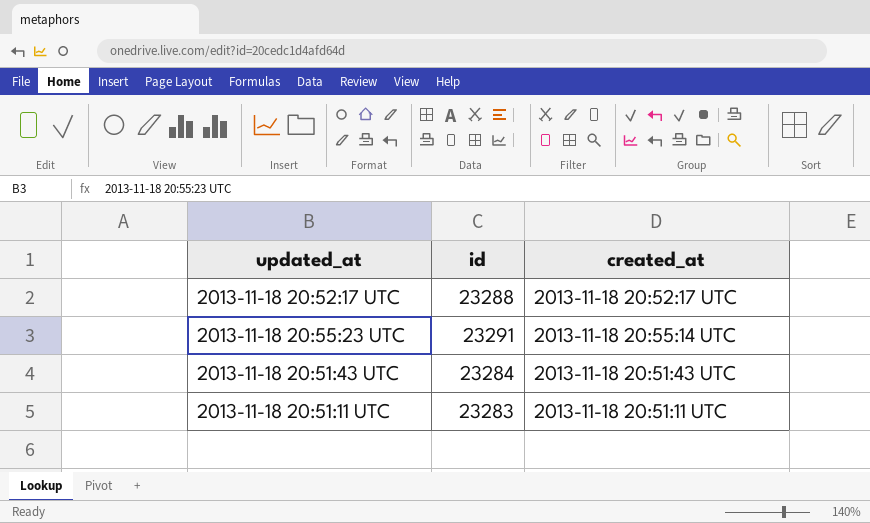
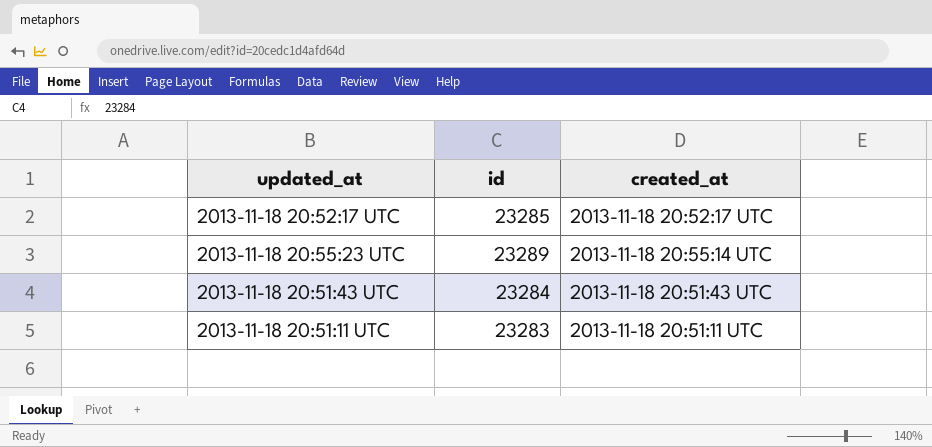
2013-11-18 20:52:17 UTC | id: 23288 -> 23285
2013-11-18 20:55:23 UTC | id: 23291 -> 23289

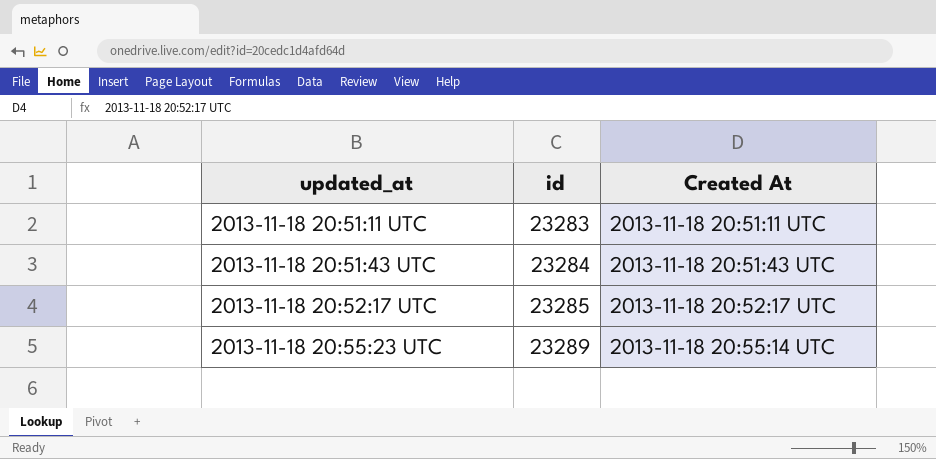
row order: none -> updated_at ascending
column name: created_at -> Created At

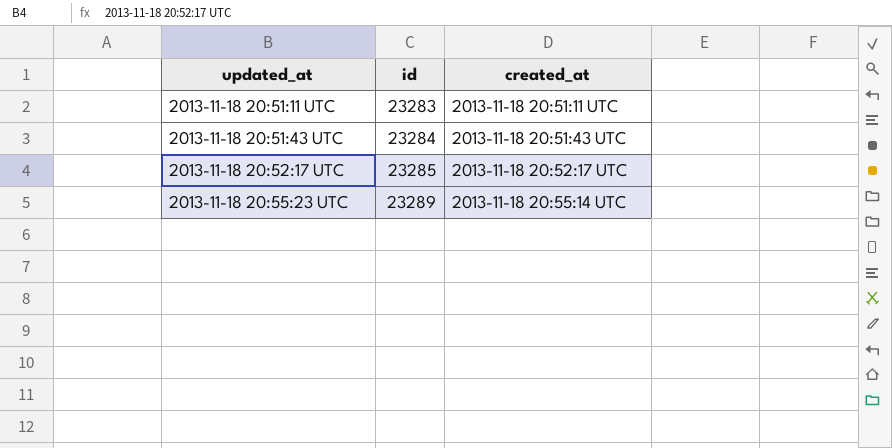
column name: Created At -> created_at

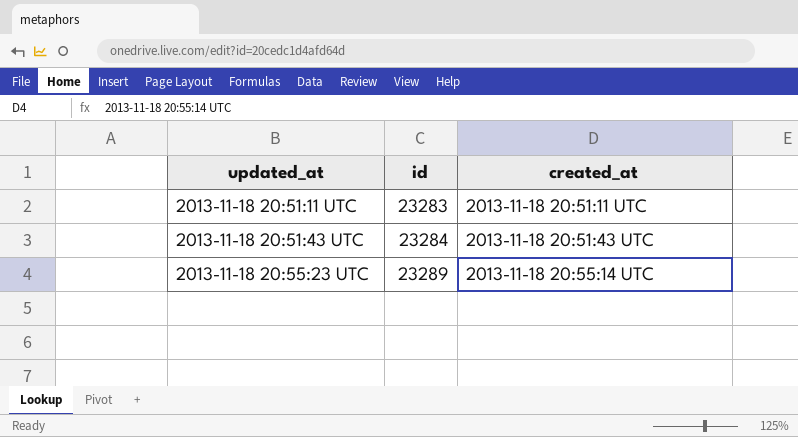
row 2013-11-18 20:52:17 UTC: 23285 | 2013-11-18 20:52:17 UTC -> none

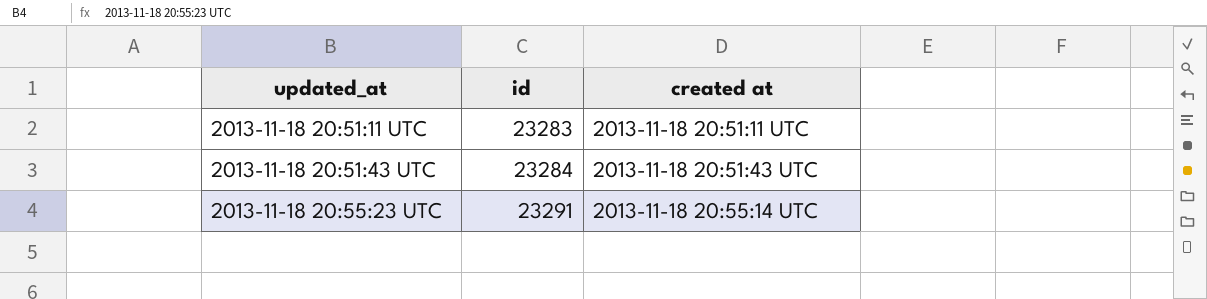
column name: created_at -> created at
2013-11-18 20:55:23 UTC | id: 23289 -> 23291

